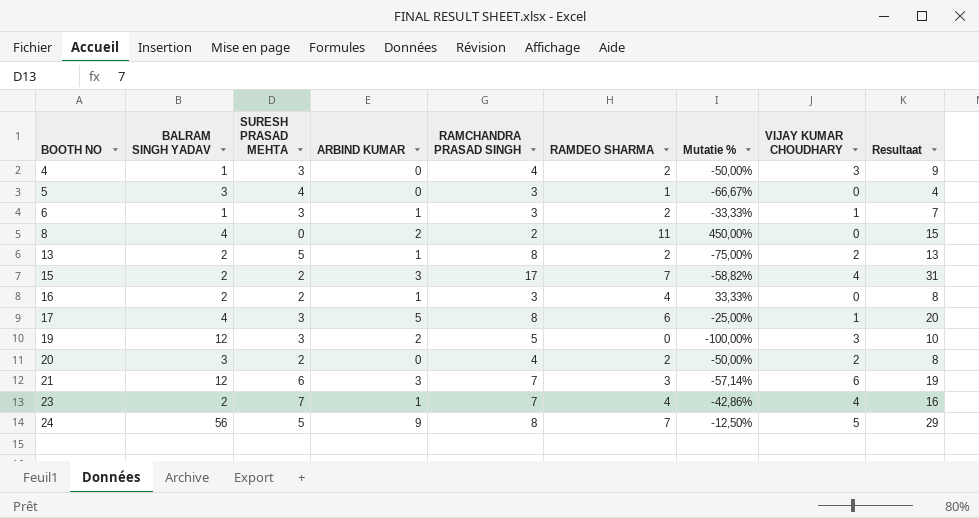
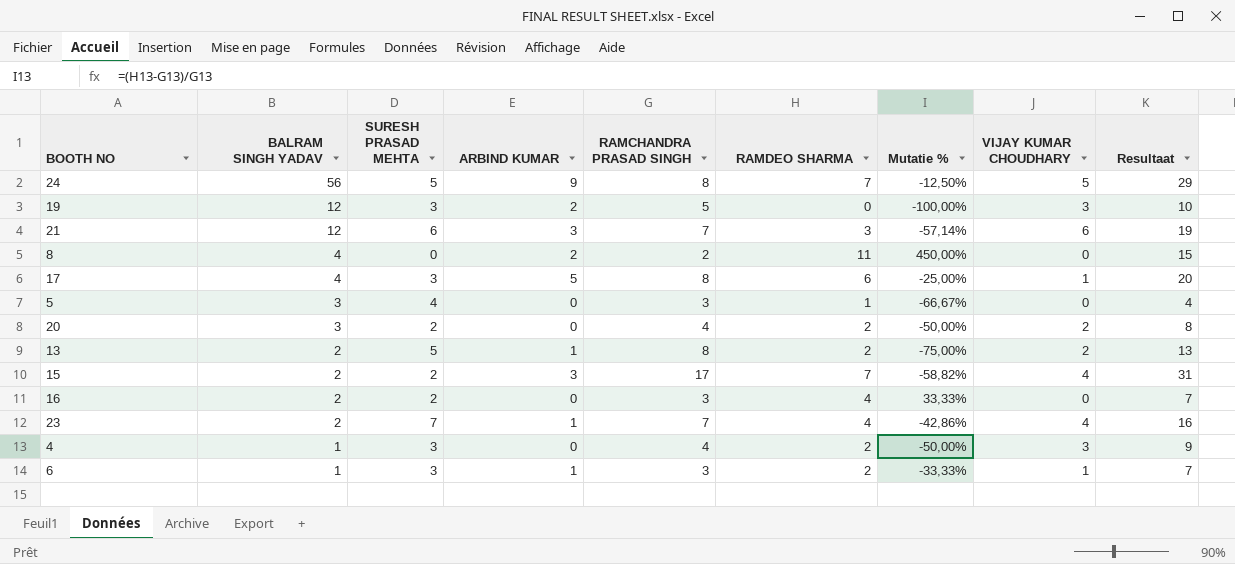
row order: BOOTH NO ascending -> BALRAM SINGH YADAV descending
16 | ARBIND KUMAR: 1 -> 0
16 | Resultaat: 8 -> 7

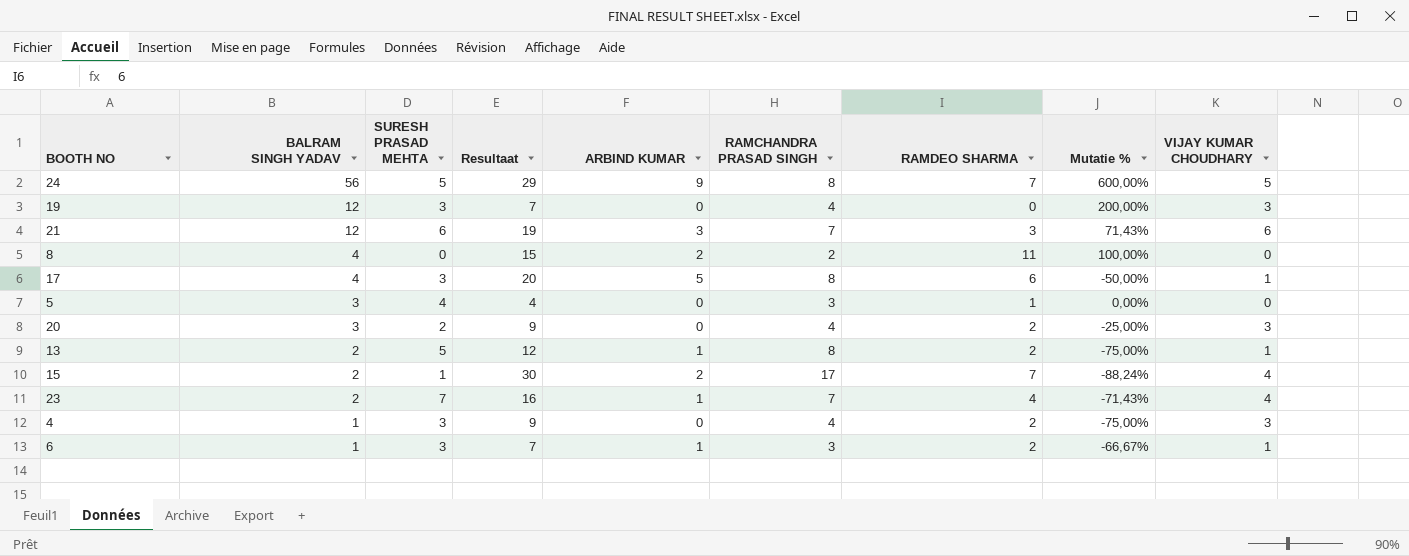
column Resultaat | position: 9 -> 4
column Mutatie % | formula: ([RAMDEO SHARMA] - [RAMCHANDRA PRASAD SINGH]) / [RAMCHANDRA PRASAD SINGH] -> ([BALRAM SINGH YADAV] - [RAMCHANDRA PRASAD SINGH]) / [RAMCHANDRA PRASAD SINGH]
row 16: 2 | 2 | 0 | 3 | 4 | 33,33% | 0 | 7 -> none
19 | Resultaat: 10 -> 7
19 | ARBIND KUMAR: 2 -> 0
19 | RAMCHANDRA PRASAD SINGH: 5 -> 4
20 | Resultaat: 8 -> 9
20 | VIJAY KUMAR CHOUDHARY: 2 -> 3
13 | Resultaat: 13 -> 12
13 | VIJAY KUMAR CHOUDHARY: 2 -> 1
15 | SURESH PRASAD MEHTA: 2 -> 1
15 | Resultaat: 31 -> 30
15 | ARBIND KUMAR: 3 -> 2

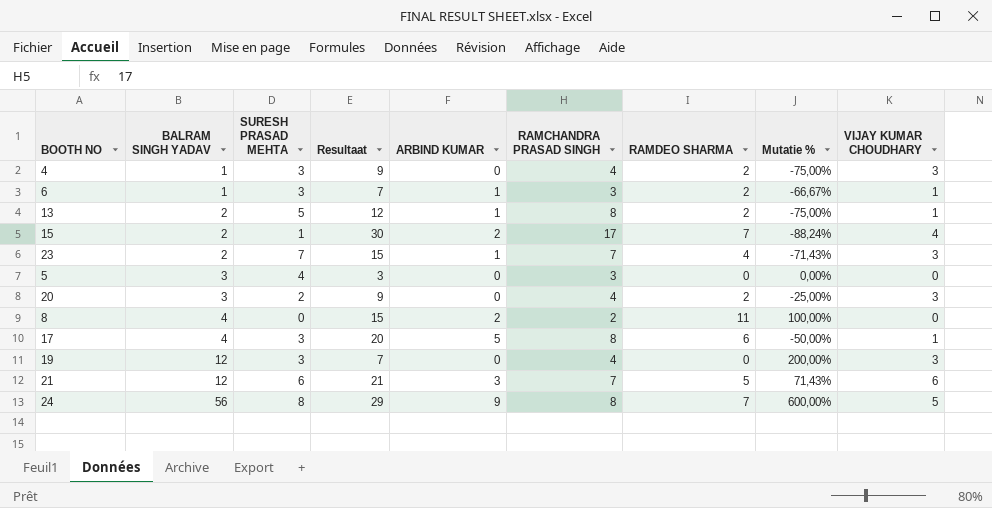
row order: BALRAM SINGH YADAV descending -> BALRAM SINGH YADAV ascending
23 | Resultaat: 16 -> 15
23 | VIJAY KUMAR CHOUDHARY: 4 -> 3
5 | Resultaat: 4 -> 3
5 | RAMDEO SHARMA: 1 -> 0
21 | Resultaat: 19 -> 21
21 | RAMDEO SHARMA: 3 -> 5
24 | SURESH PRASAD MEHTA: 5 -> 8

